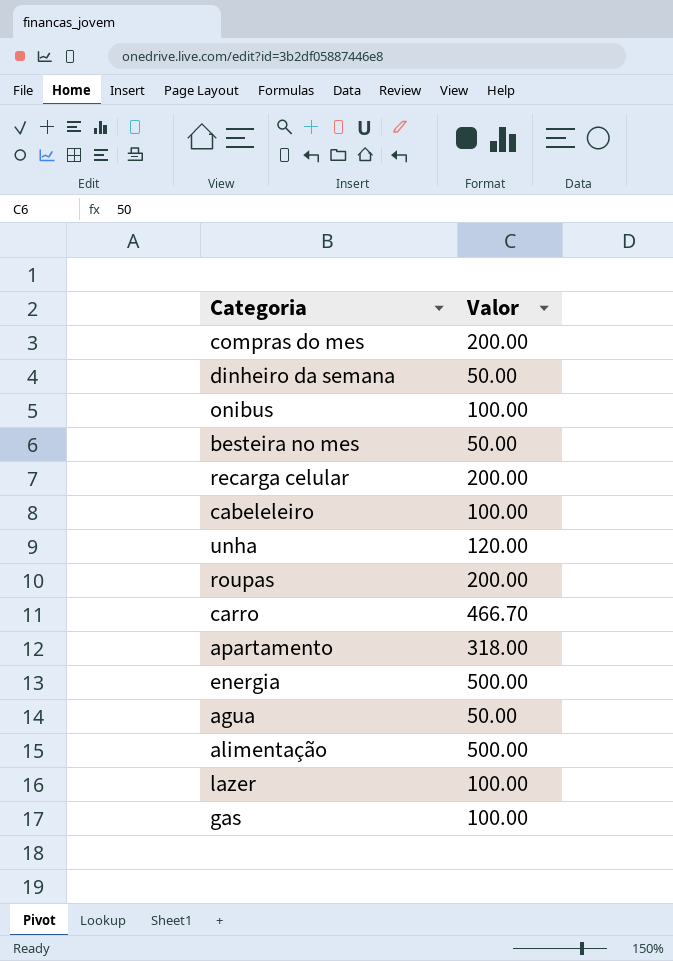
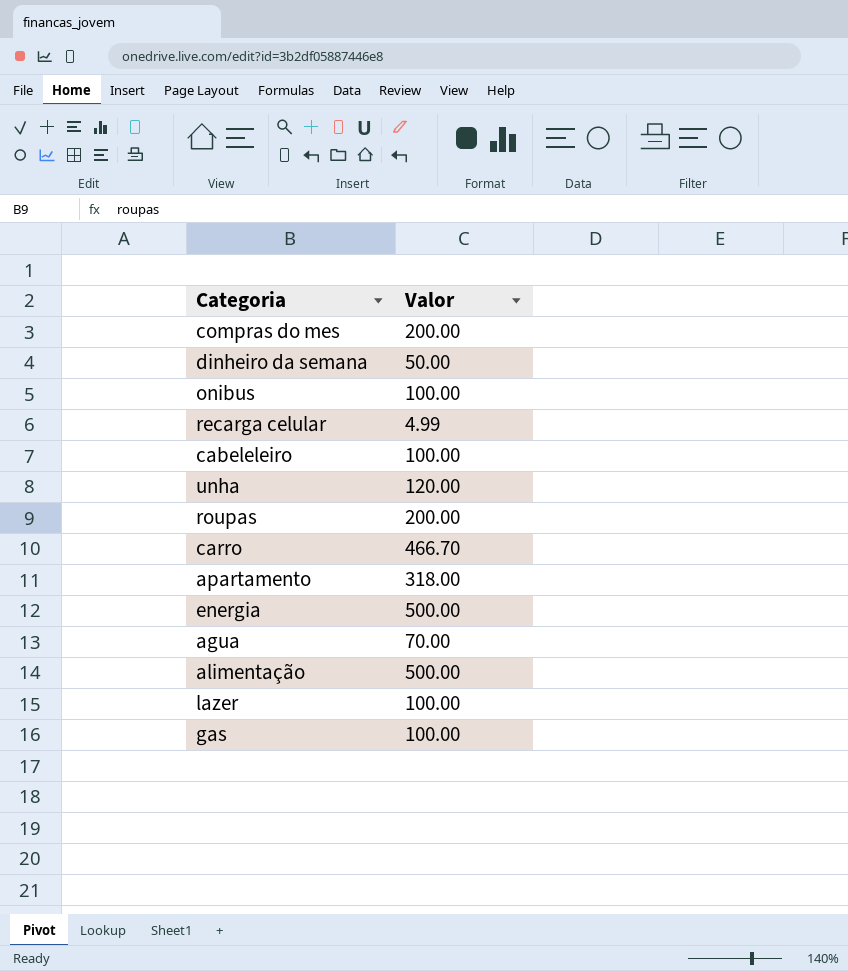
row besteira no mes: 50.00 -> none
recarga celular | Valor: 200.00 -> 4.99
agua | Valor: 50.00 -> 70.00

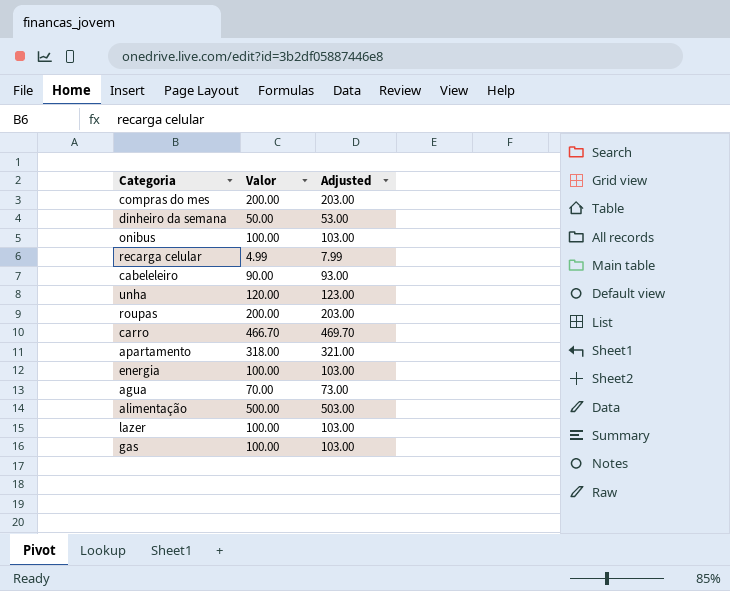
column Adjusted | formula: none -> [Valor] + 3
cabeleleiro | Valor: 100.00 -> 90.00
energia | Valor: 500.00 -> 100.00

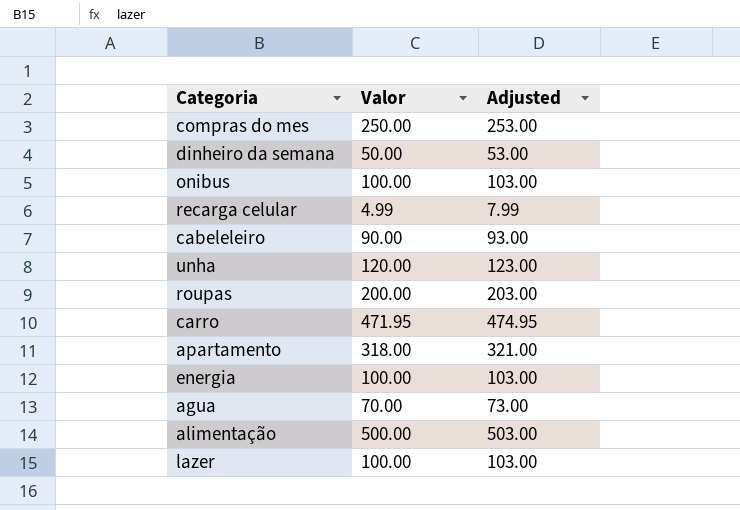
row gas: 100.00 | 103.00 -> none
compras do mes | Valor: 200.00 -> 250.00
compras do mes | Adjusted: 203.00 -> 253.00
carro | Valor: 466.70 -> 471.95
carro | Adjusted: 469.70 -> 474.95

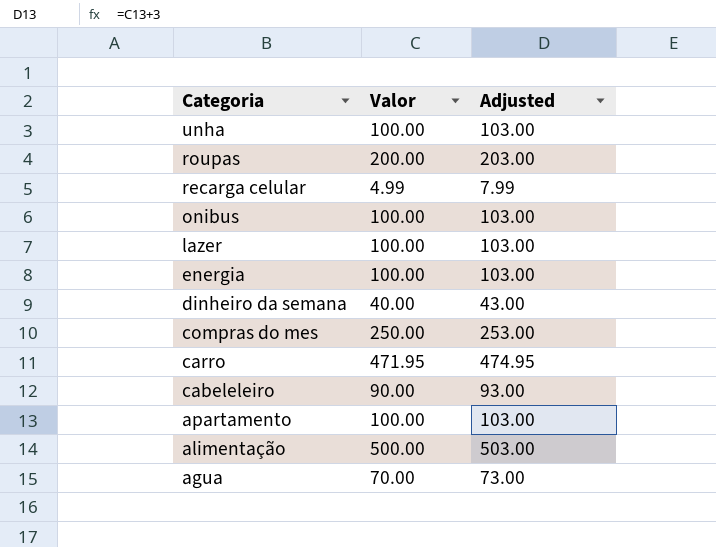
row order: none -> Categoria descending
unha | Valor: 120.00 -> 100.00
unha | Adjusted: 123.00 -> 103.00
dinheiro da semana | Valor: 50.00 -> 40.00
dinheiro da semana | Adjusted: 53.00 -> 43.00
apartamento | Valor: 318.00 -> 100.00
apartamento | Adjusted: 321.00 -> 103.00

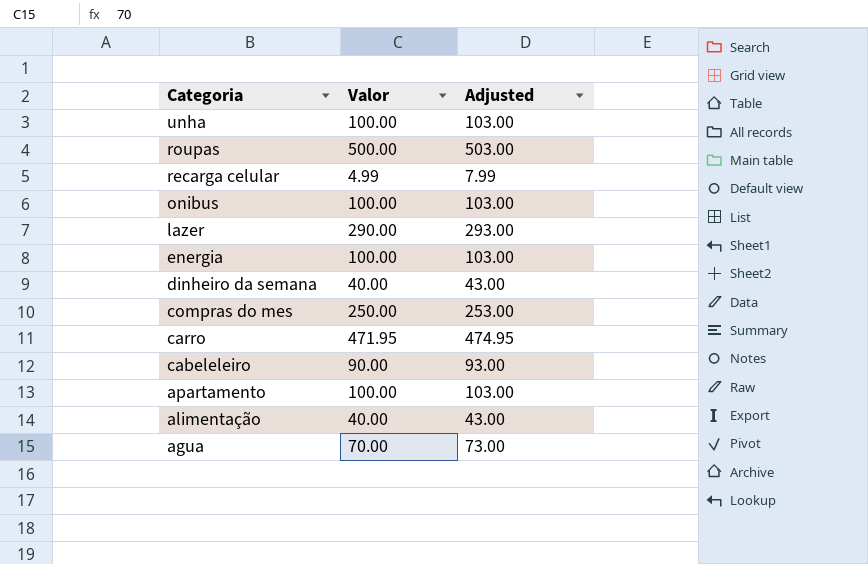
roupas | Valor: 200.00 -> 500.00
roupas | Adjusted: 203.00 -> 503.00
lazer | Valor: 100.00 -> 290.00
lazer | Adjusted: 103.00 -> 293.00
alimentação | Valor: 500.00 -> 40.00
alimentação | Adjusted: 503.00 -> 43.00

